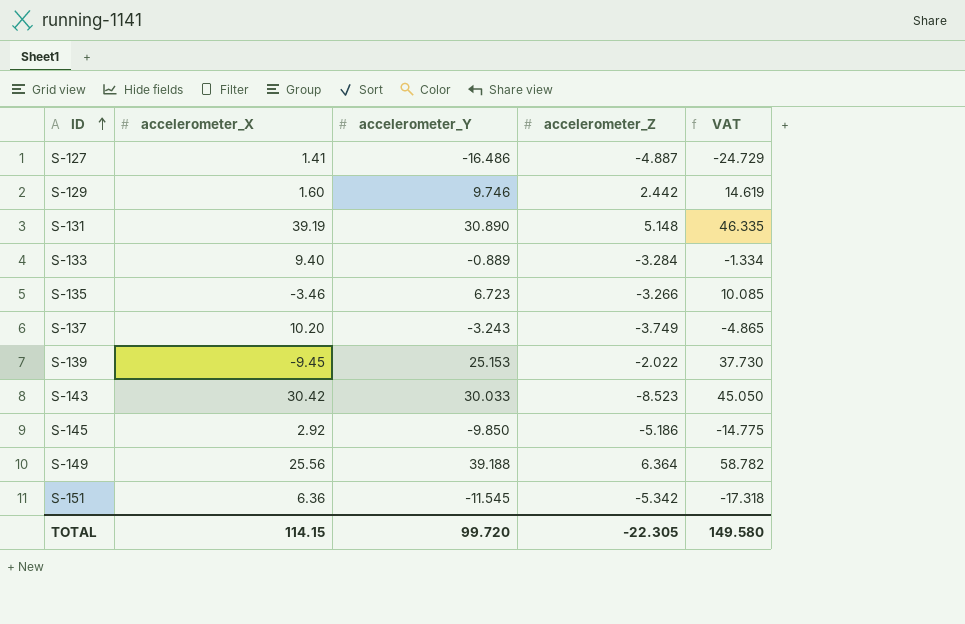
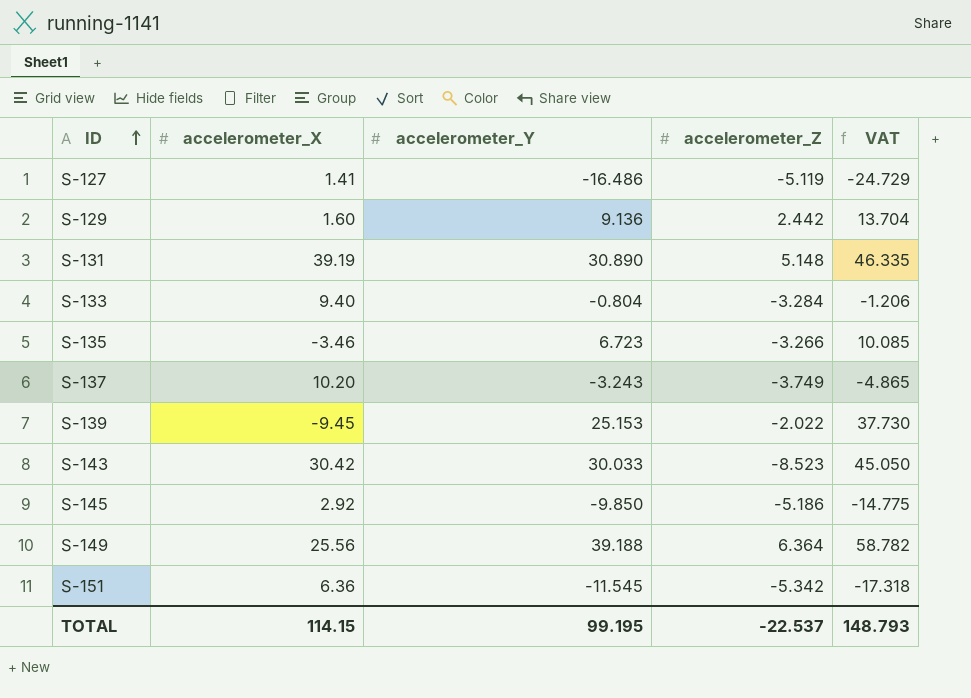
S-127 | accelerometer_Z: -4.887 -> -5.119
S-129 | accelerometer_Y: 9.746 -> 9.136
S-129 | VAT: 14.619 -> 13.704
S-133 | accelerometer_Y: -0.889 -> -0.804
S-133 | VAT: -1.334 -> -1.206
TOTAL | accelerometer_Y: 99.720 -> 99.195
TOTAL | accelerometer_Z: -22.305 -> -22.537
TOTAL | VAT: 149.580 -> 148.793

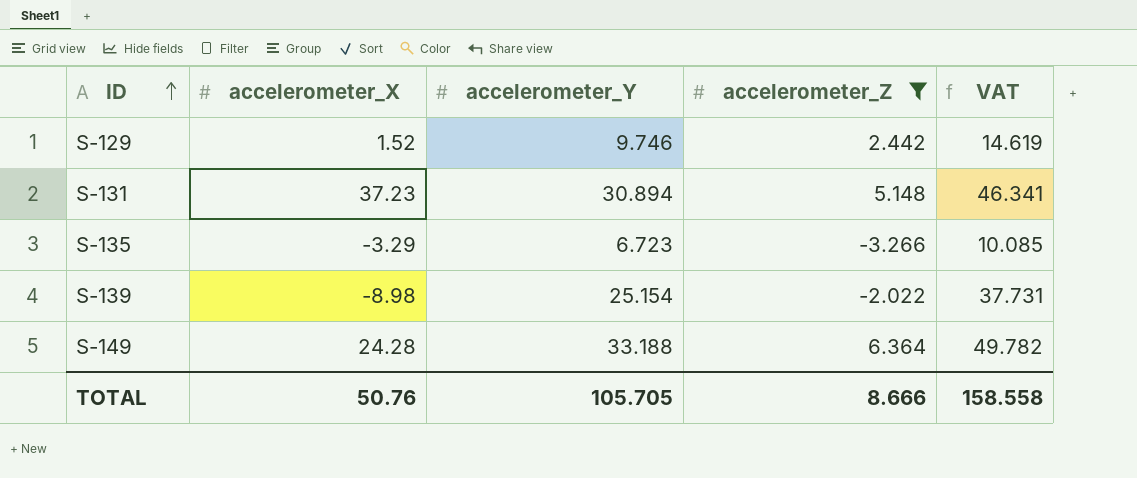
filter: none -> accelerometer_Z >= -3.266
S-129 | accelerometer_X: 1.60 -> 1.52
S-129 | accelerometer_Y: 9.136 -> 9.746
S-129 | VAT: 13.704 -> 14.619
S-131 | accelerometer_X: 39.19 -> 37.23
S-131 | accelerometer_Y: 30.890 -> 30.894
S-131 | VAT: 46.335 -> 46.341
S-135 | accelerometer_X: -3.46 -> -3.29
S-139 | accelerometer_X: -9.45 -> -8.98
S-139 | accelerometer_Y: 25.153 -> 25.154
S-139 | VAT: 37.730 -> 37.731
S-149 | accelerometer_X: 25.56 -> 24.28
S-149 | accelerometer_Y: 39.188 -> 33.188
S-149 | VAT: 58.782 -> 49.782
TOTAL | accelerometer_X: 114.15 -> 50.76
TOTAL | accelerometer_Y: 99.195 -> 105.705
TOTAL | accelerometer_Z: -22.537 -> 8.666
TOTAL | VAT: 148.793 -> 158.558

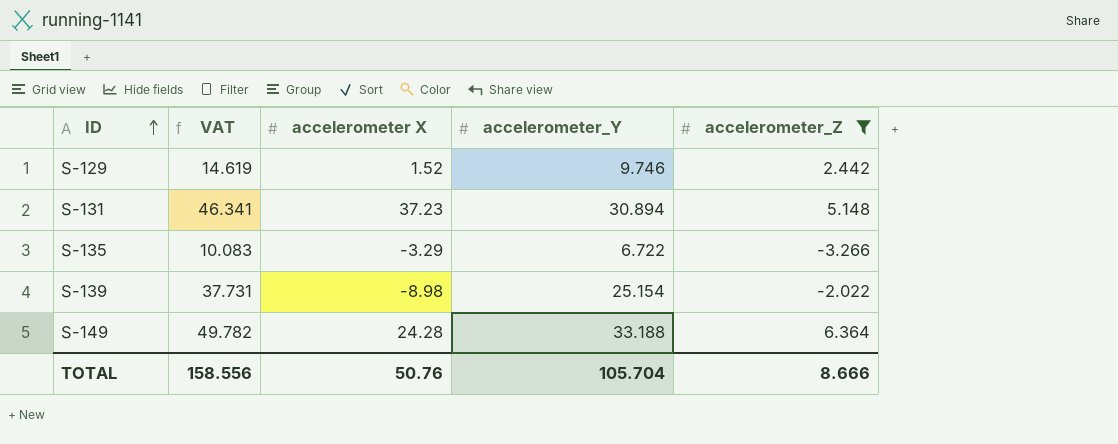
column VAT | position: 5 -> 2
column name: accelerometer_X -> accelerometer X
S-135 | VAT: 10.085 -> 10.083
S-135 | accelerometer_Y: 6.723 -> 6.722
TOTAL | VAT: 158.558 -> 158.556
TOTAL | accelerometer_Y: 105.705 -> 105.704

